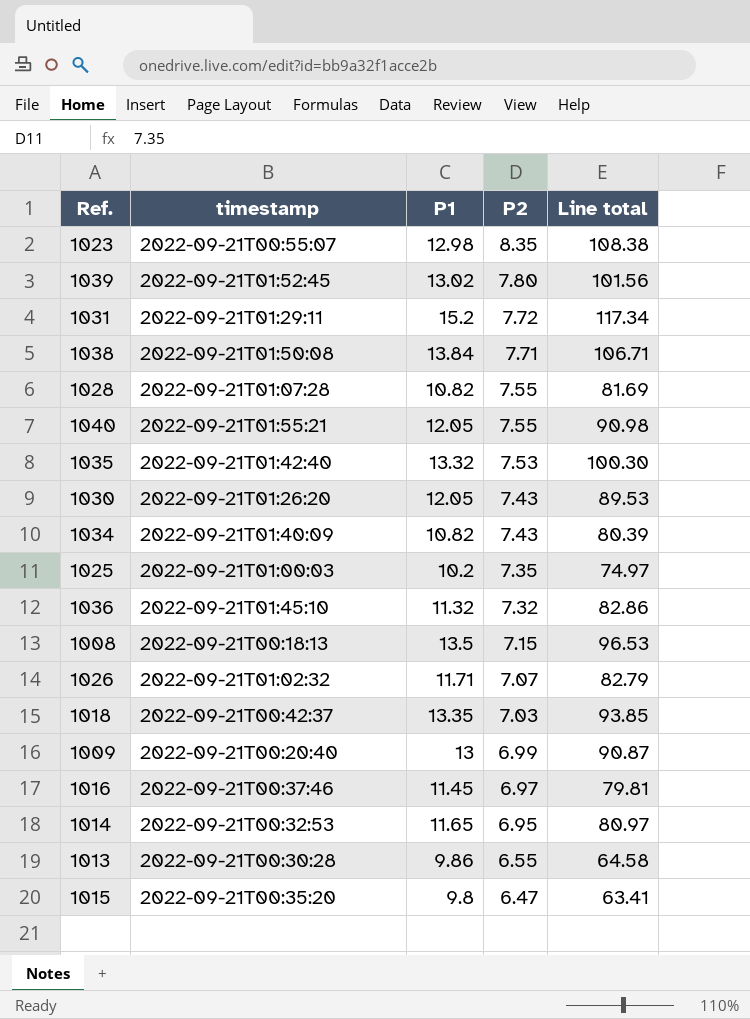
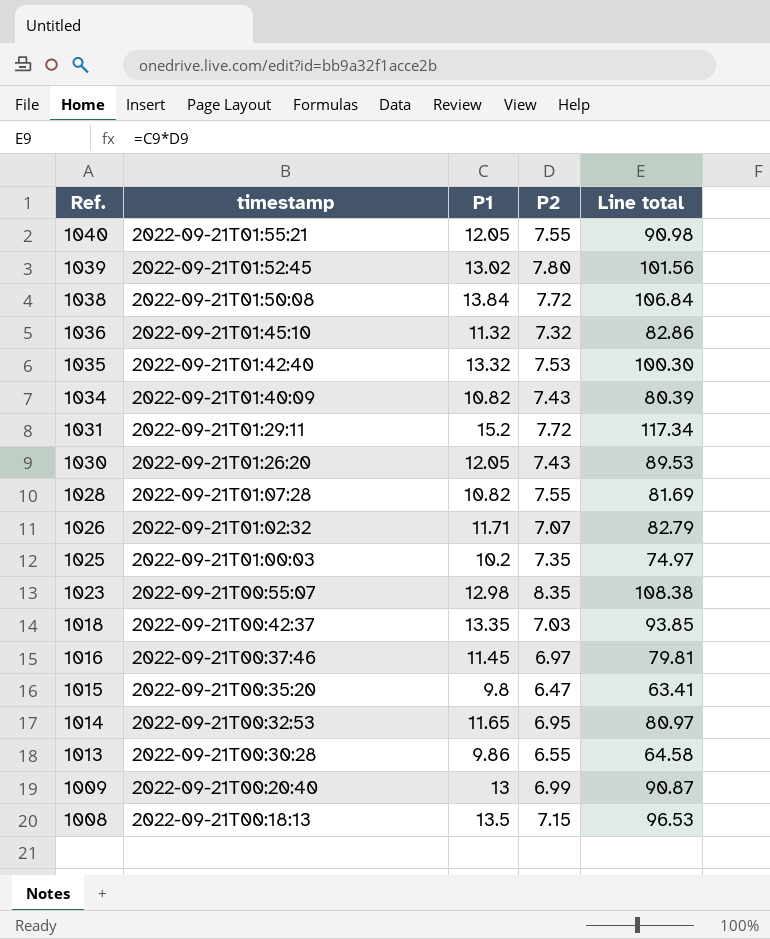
row order: P2 descending -> Ref. descending
1038 | P2: 7.71 -> 7.72
1038 | Line total: 106.71 -> 106.84

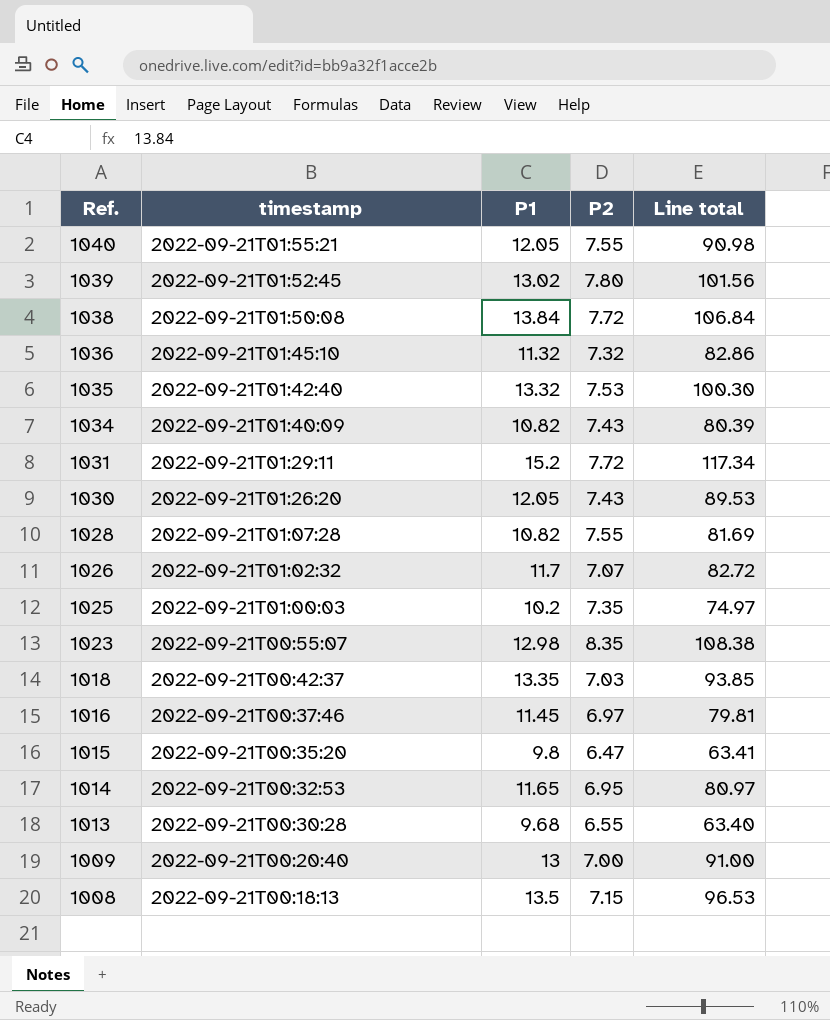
1026 | P1: 11.71 -> 11.7
1026 | Line total: 82.79 -> 82.72
1013 | P1: 9.86 -> 9.68
1013 | Line total: 64.58 -> 63.40
1009 | P2: 6.99 -> 7.00
1009 | Line total: 90.87 -> 91.00

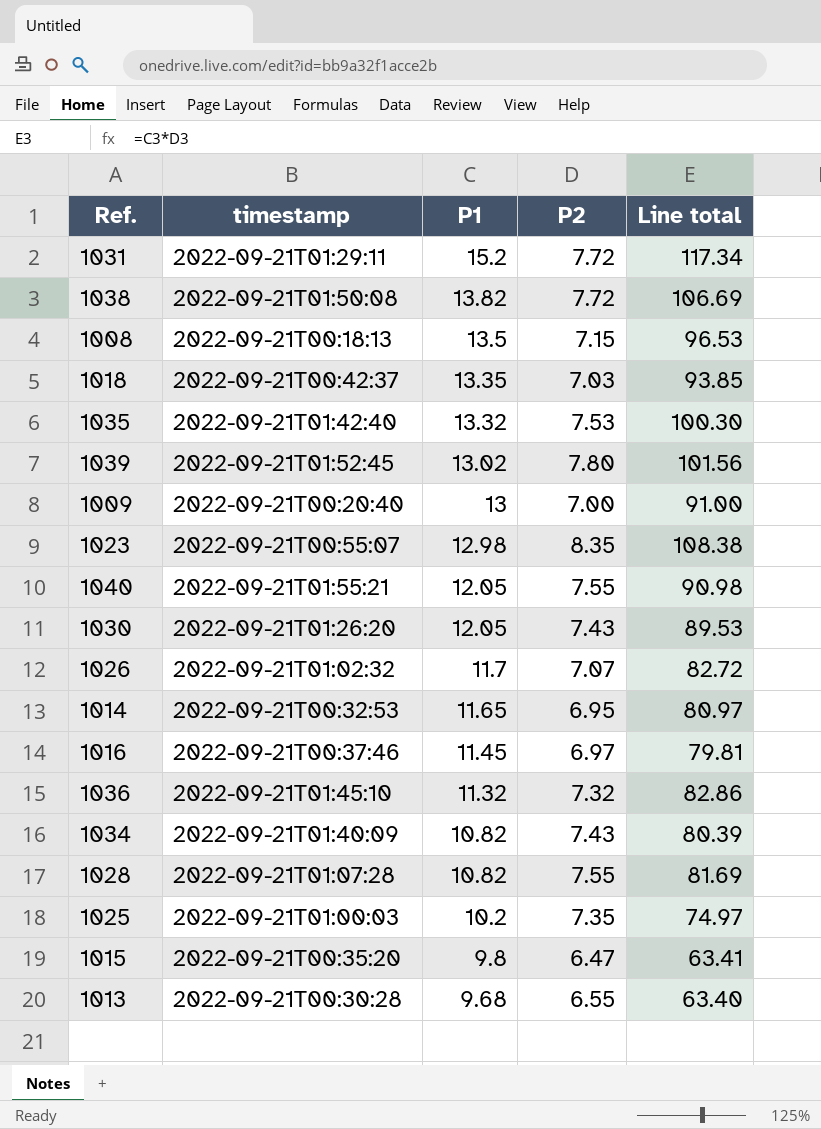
row order: Ref. descending -> P1 descending
1038 | P1: 13.84 -> 13.82
1038 | Line total: 106.84 -> 106.69

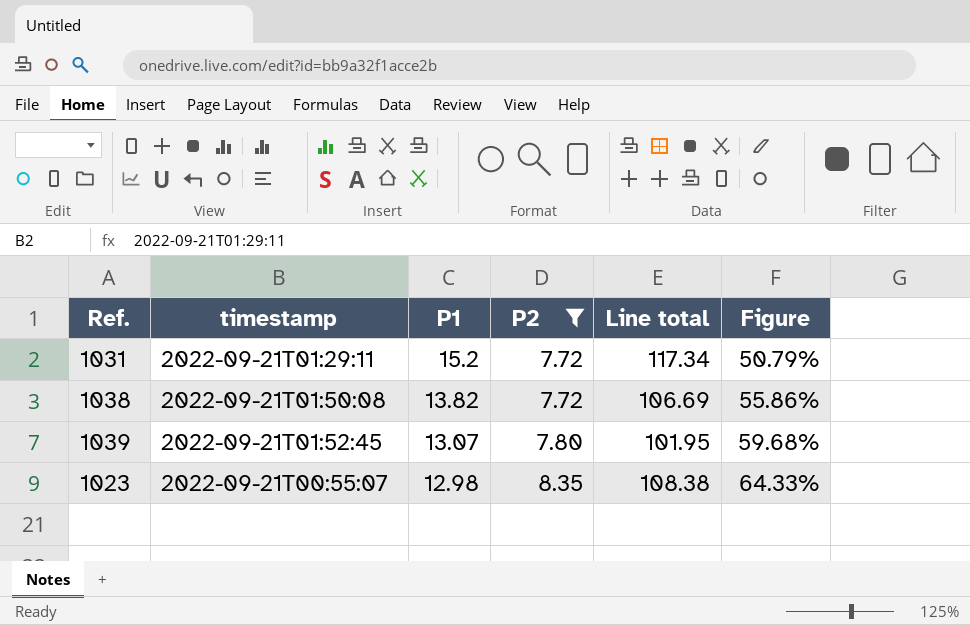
filter: none -> P2 >= 7.72
column Figure | formula: none -> [P2] / [P1]
1039 | P1: 13.02 -> 13.07
1039 | Line total: 101.56 -> 101.95

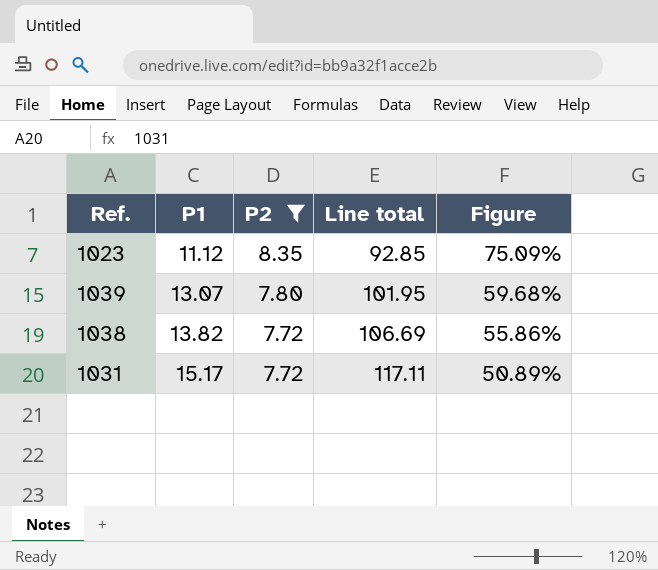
row order: P1 descending -> P1 ascending
column timestamp | position: 2 -> none
1023 | P1: 12.98 -> 11.12
1023 | Line total: 108.38 -> 92.85
1023 | Figure: 64.33% -> 75.09%
1031 | P1: 15.2 -> 15.17
1031 | Line total: 117.34 -> 117.11
1031 | Figure: 50.79% -> 50.89%

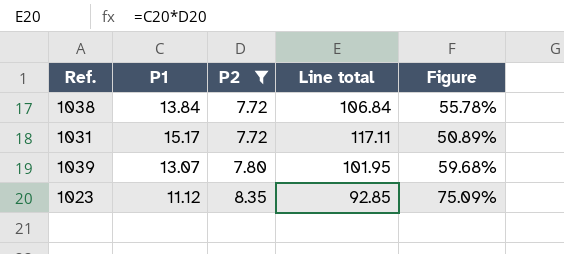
row order: P1 ascending -> P2 ascending
1038 | P1: 13.82 -> 13.84
1038 | Line total: 106.69 -> 106.84
1038 | Figure: 55.86% -> 55.78%

